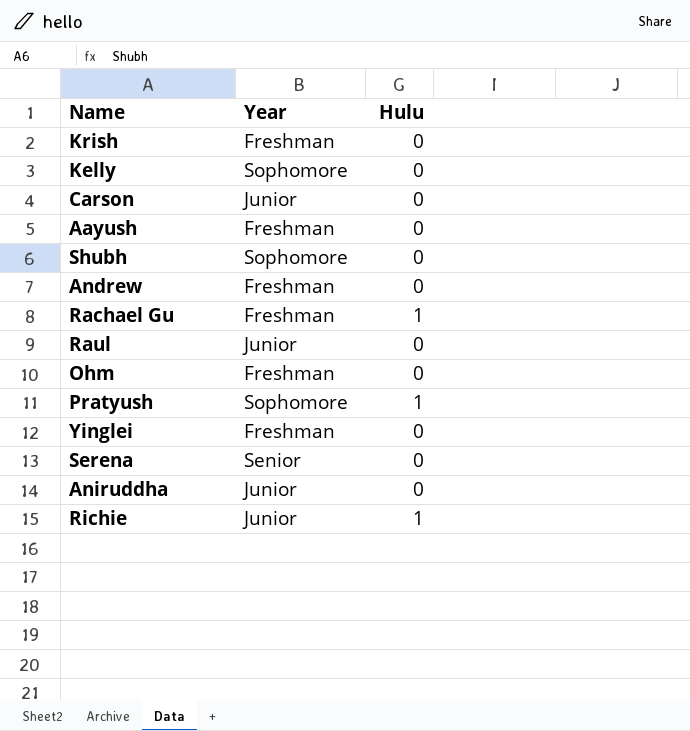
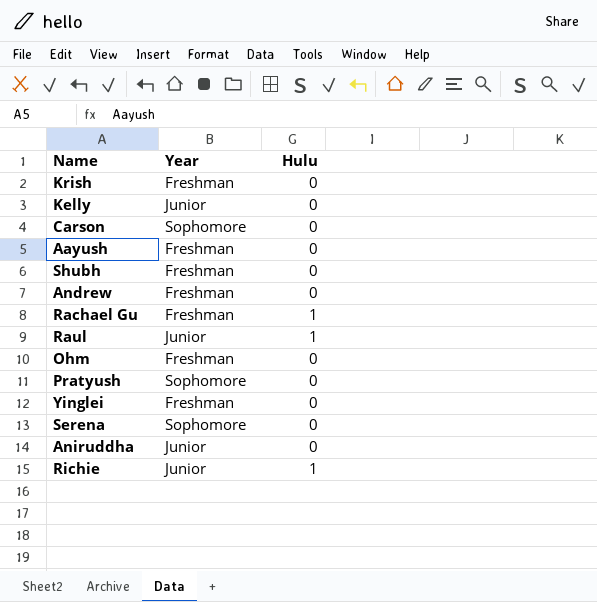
Kelly | Year: Sophomore -> Junior
Carson | Year: Junior -> Sophomore
Shubh | Year: Sophomore -> Freshman
Raul | Hulu: 0 -> 1
Pratyush | Hulu: 1 -> 0
Serena | Year: Senior -> Sophomore

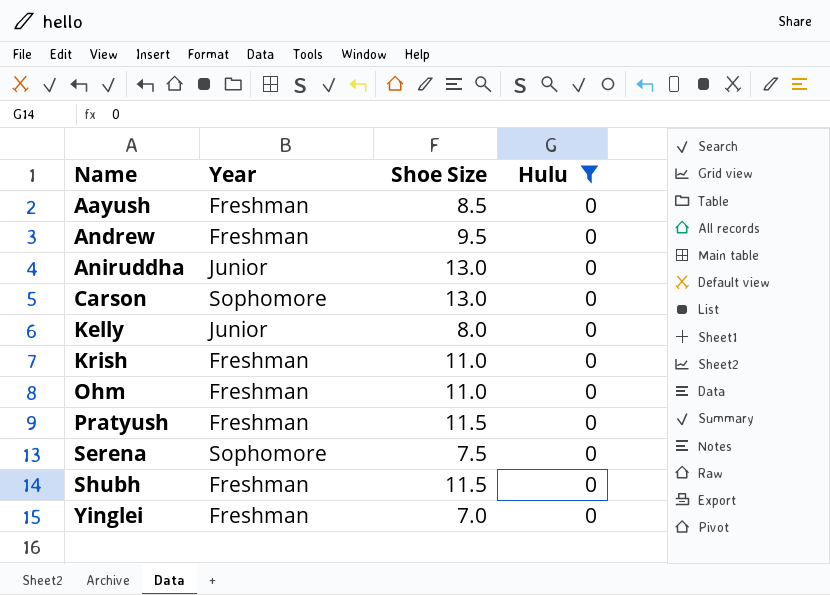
filter: none -> Hulu = 0
row order: none -> Name ascending
column Shoe Size | position: none -> 3
Pratyush | Year: Sophomore -> Freshman

